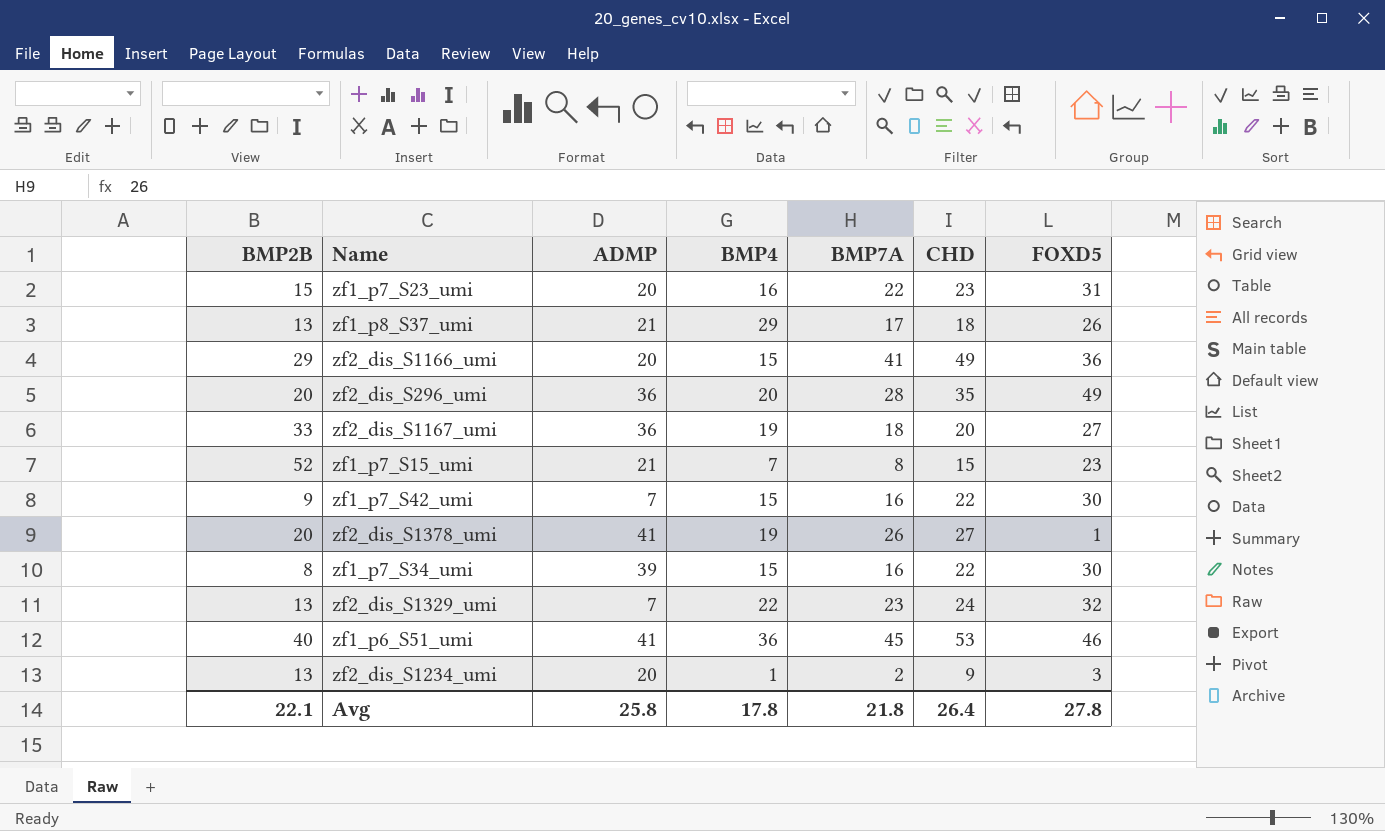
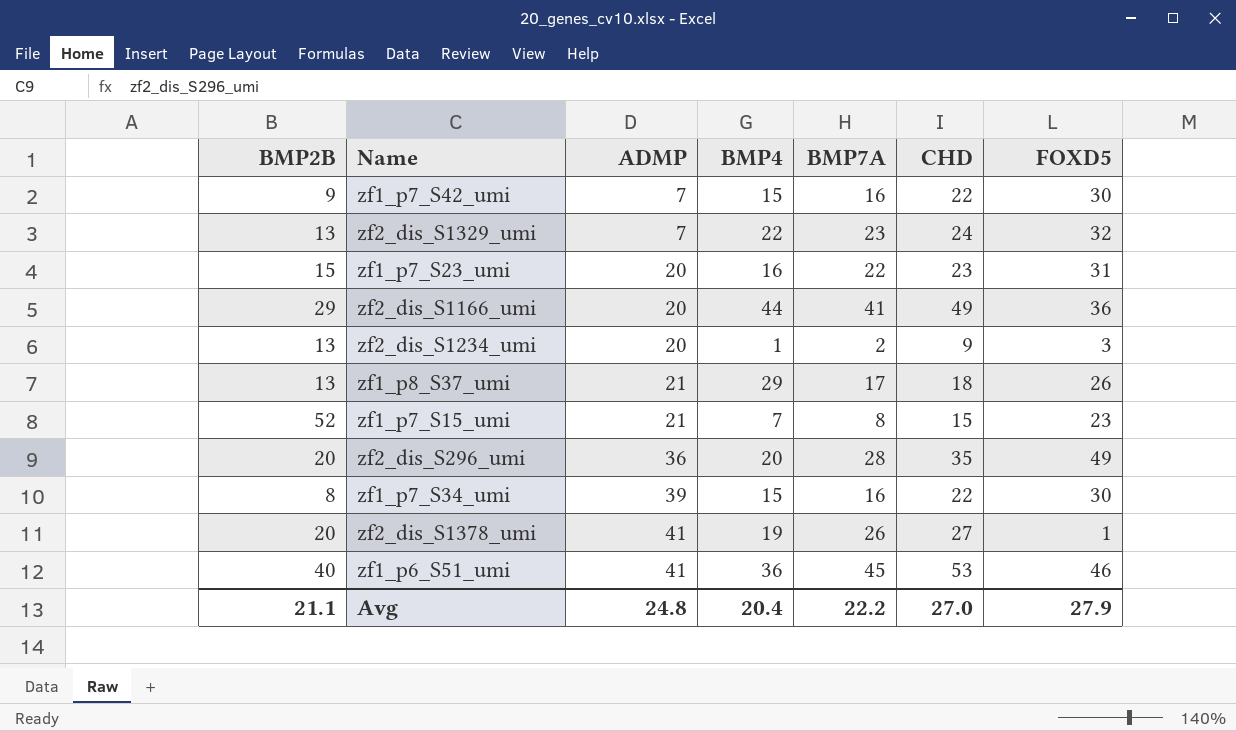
row order: none -> ADMP ascending
row zf2_dis_S1167_umi: 33 | 36 | 19 | 18 | 20 | 27 -> none
zf2_dis_S1166_umi | BMP4: 15 -> 44
Avg | BMP2B: 22.1 -> 21.1
Avg | ADMP: 25.8 -> 24.8
Avg | BMP4: 17.8 -> 20.4
Avg | BMP7A: 21.8 -> 22.2
Avg | CHD: 26.4 -> 27.0
Avg | FOXD5: 27.8 -> 27.9

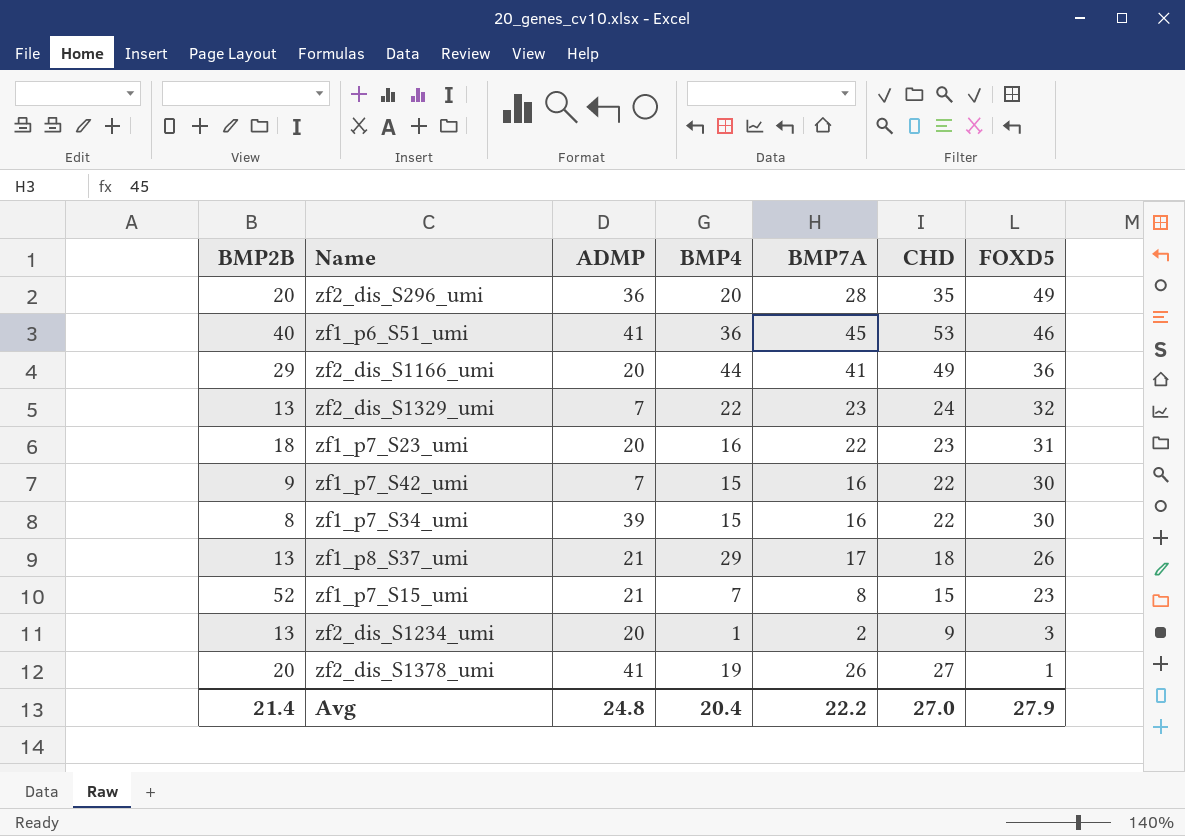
row order: ADMP ascending -> FOXD5 descending
zf1_p7_S23_umi | BMP2B: 15 -> 18
Avg | BMP2B: 21.1 -> 21.4

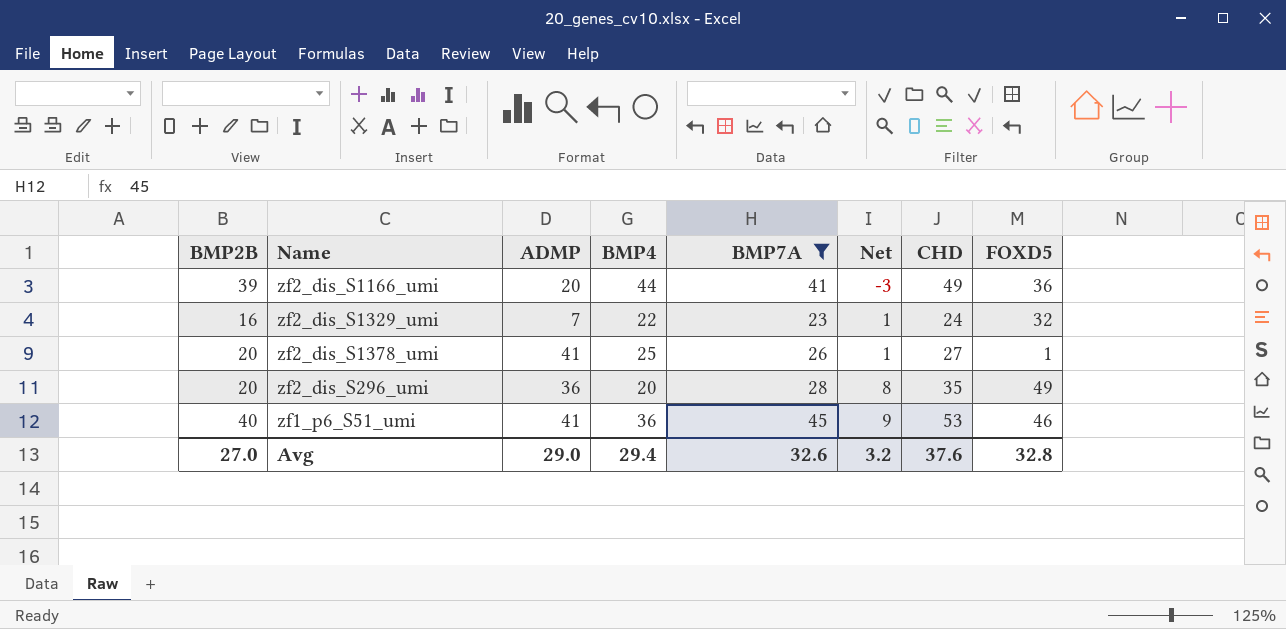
filter: none -> BMP7A >= 23
row order: FOXD5 descending -> Net ascending
column Net | formula: none -> [BMP7A] - [BMP4]
zf2_dis_S1166_umi | BMP2B: 29 -> 39
zf2_dis_S1329_umi | BMP2B: 13 -> 16
zf2_dis_S1378_umi | BMP4: 19 -> 25
Avg | BMP2B: 21.4 -> 27.0
Avg | ADMP: 24.8 -> 29.0
Avg | BMP4: 20.4 -> 29.4
Avg | BMP7A: 22.2 -> 32.6
Avg | CHD: 27.0 -> 37.6
Avg | FOXD5: 27.9 -> 32.8

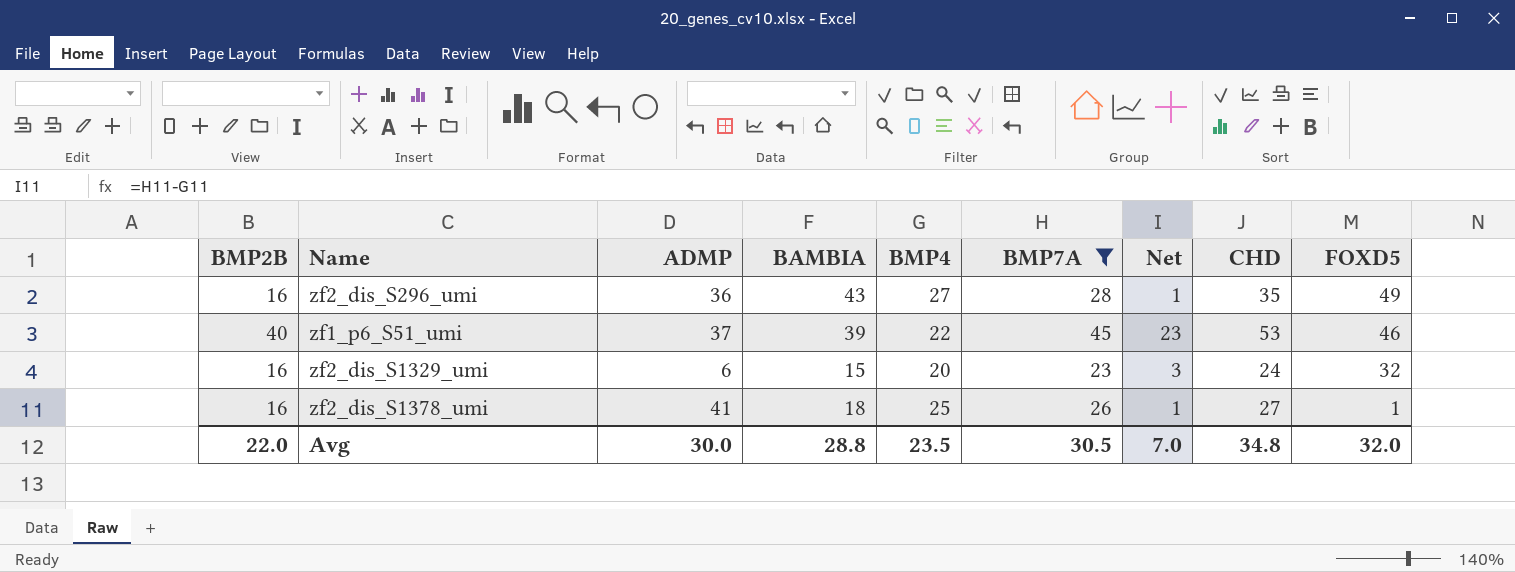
row order: Net ascending -> FOXD5 descending
column BAMBIA | position: none -> 4
row zf2_dis_S1166_umi: 39 | 20 | 44 | 41 | -3 | 49 | 36 -> none
zf2_dis_S296_umi | BMP2B: 20 -> 16
zf2_dis_S296_umi | BMP4: 20 -> 27
zf2_dis_S296_umi | Net: 8 -> 1
zf1_p6_S51_umi | ADMP: 41 -> 37
zf1_p6_S51_umi | BMP4: 36 -> 22
zf1_p6_S51_umi | Net: 9 -> 23
zf2_dis_S1329_umi | ADMP: 7 -> 6
zf2_dis_S1329_umi | BMP4: 22 -> 20
zf2_dis_S1329_umi | Net: 1 -> 3
zf2_dis_S1378_umi | BMP2B: 20 -> 16
Avg | BMP2B: 27.0 -> 22.0
Avg | ADMP: 29.0 -> 30.0
Avg | BMP4: 29.4 -> 23.5
Avg | BMP7A: 32.6 -> 30.5
Avg | Net: 3.2 -> 7.0
Avg | CHD: 37.6 -> 34.8
Avg | FOXD5: 32.8 -> 32.0

